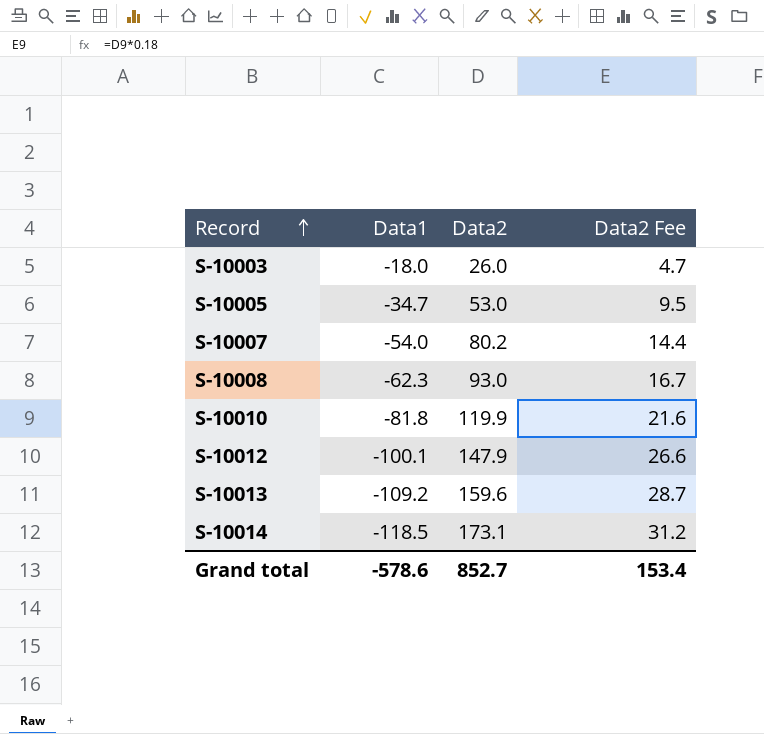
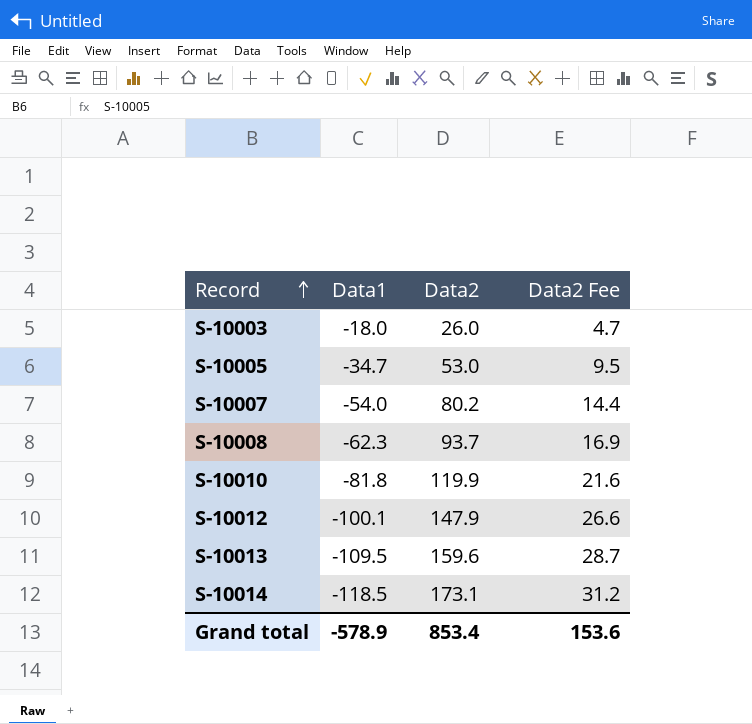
S-10008 | Data2: 93.0 -> 93.7
S-10008 | Data2 Fee: 16.7 -> 16.9
S-10013 | Data1: -109.2 -> -109.5
Grand total | Data1: -578.6 -> -578.9
Grand total | Data2: 852.7 -> 853.4
Grand total | Data2 Fee: 153.4 -> 153.6

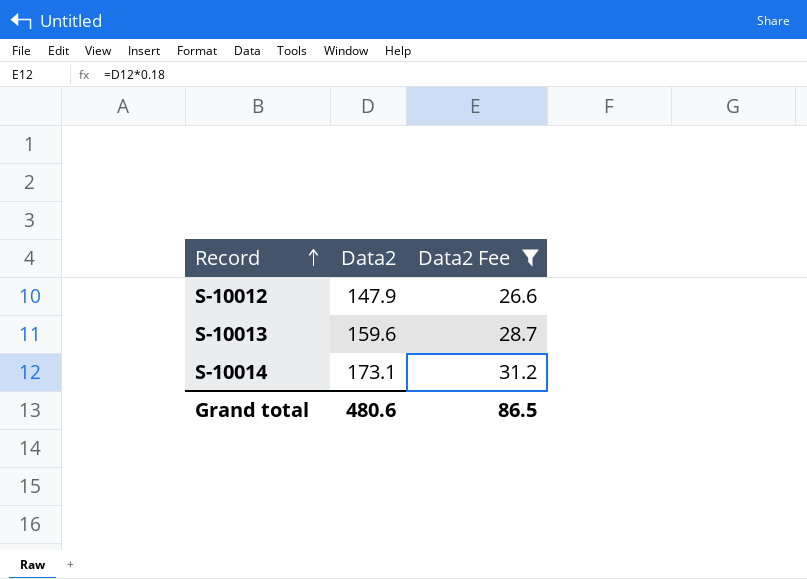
filter: none -> Data2 Fee >= 26.6
column Data1 | position: 2 -> none
Grand total | Data2: 853.4 -> 480.6
Grand total | Data2 Fee: 153.6 -> 86.5

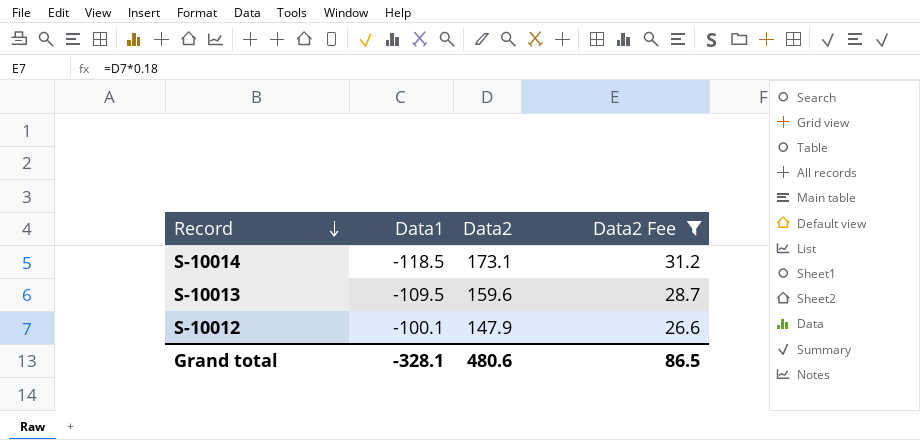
row order: Record ascending -> Record descending
column Data1 | position: none -> 2

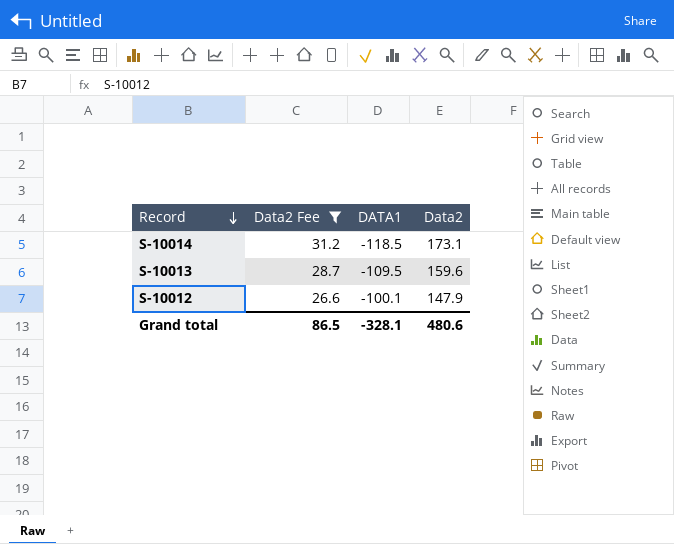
column Data2 Fee | position: 4 -> 2
column name: Data1 -> DATA1

